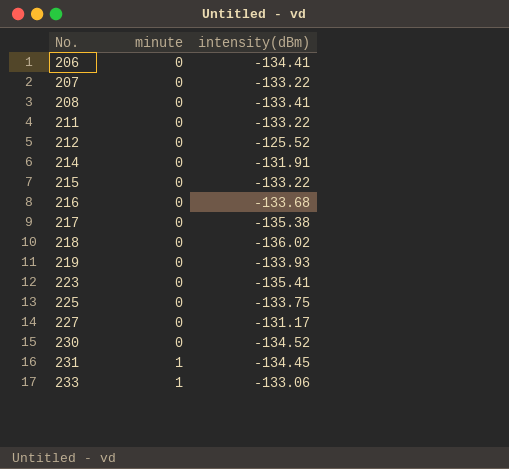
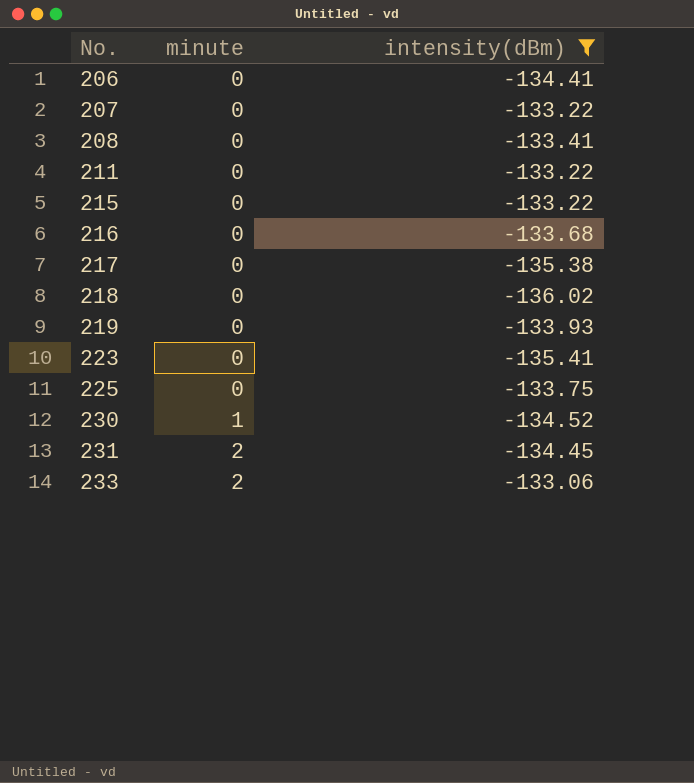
filter: none -> intensity(dBm) <= -133.06
230 | minute: 0 -> 1
231 | minute: 1 -> 2
233 | minute: 1 -> 2

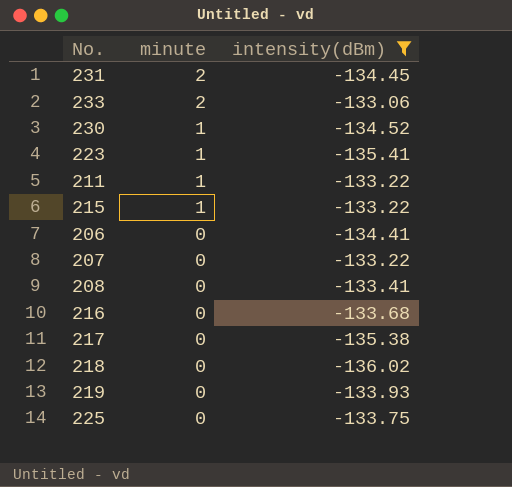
row order: No. ascending -> minute descending
223 | minute: 0 -> 1
211 | minute: 0 -> 1
215 | minute: 0 -> 1

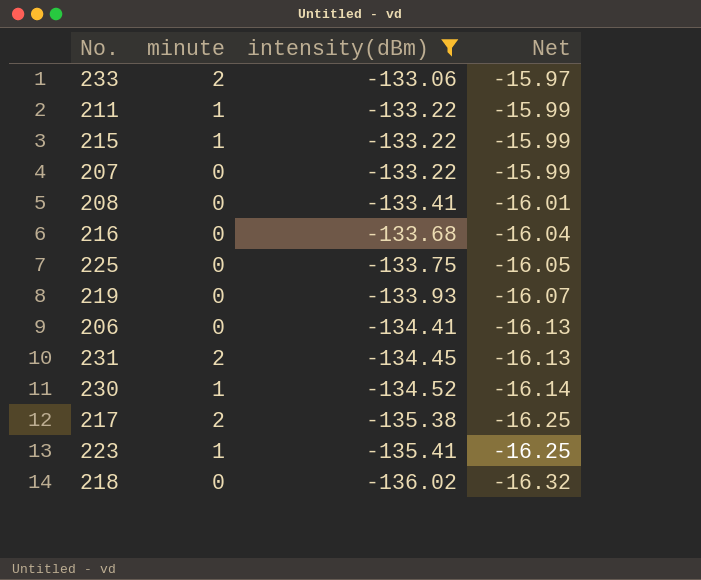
row order: minute descending -> intensity(dBm) descending
column Net | formula: none -> [intensity(dBm)] * 0.12
217 | minute: 0 -> 2

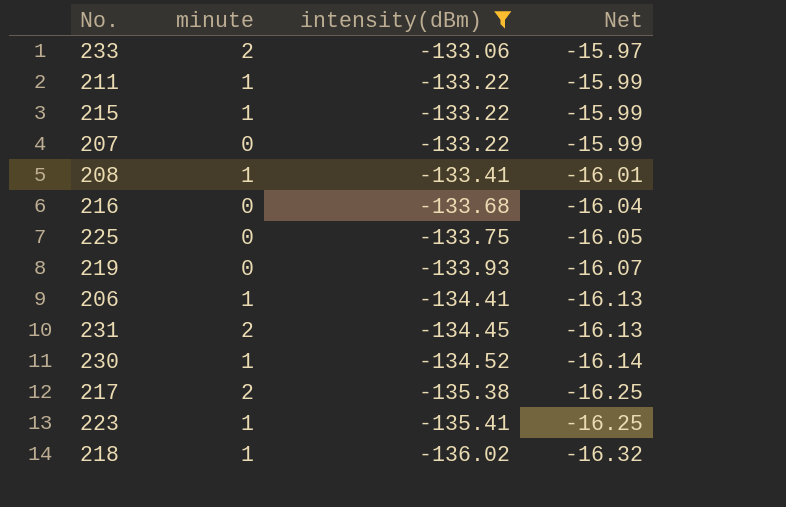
208 | minute: 0 -> 1
206 | minute: 0 -> 1
218 | minute: 0 -> 1

